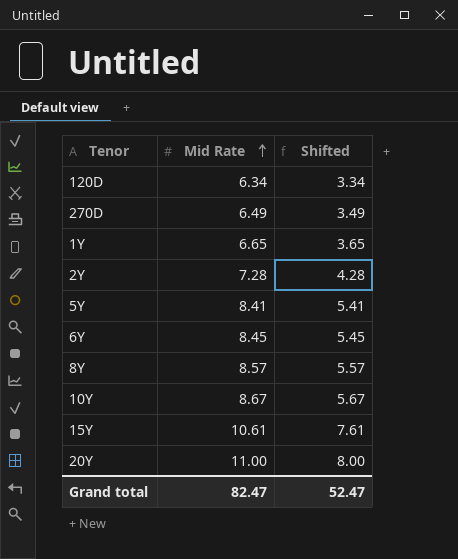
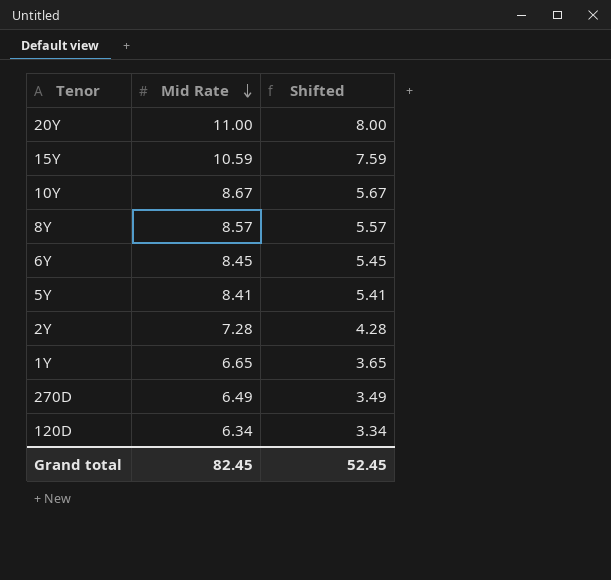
row order: Mid Rate ascending -> Mid Rate descending
15Y | Mid Rate: 10.61 -> 10.59
15Y | Shifted: 7.61 -> 7.59
Grand total | Mid Rate: 82.47 -> 82.45
Grand total | Shifted: 52.47 -> 52.45

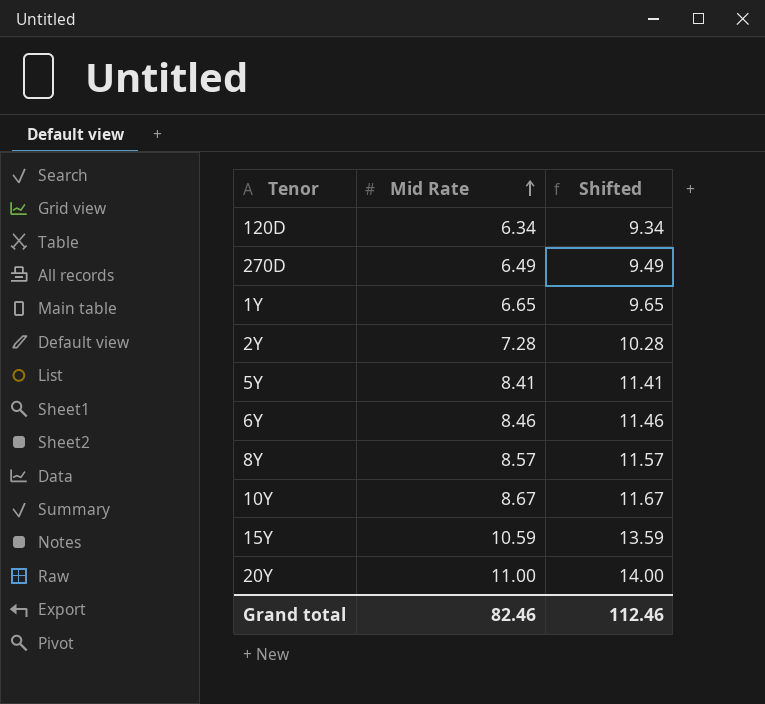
row order: Mid Rate descending -> Mid Rate ascending
column Shifted | formula: [Mid Rate] - 3 -> [Mid Rate] + 3
6Y | Mid Rate: 8.45 -> 8.46
Grand total | Mid Rate: 82.45 -> 82.46
Grand total | Shifted: 52.45 -> 112.46

